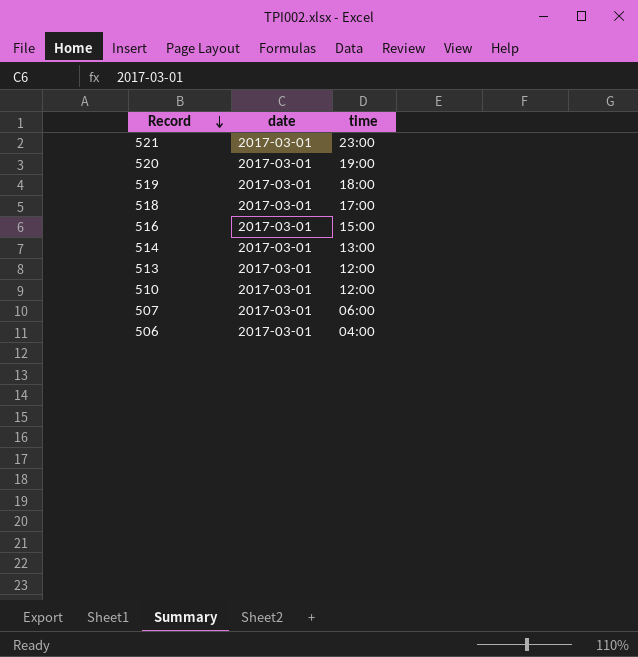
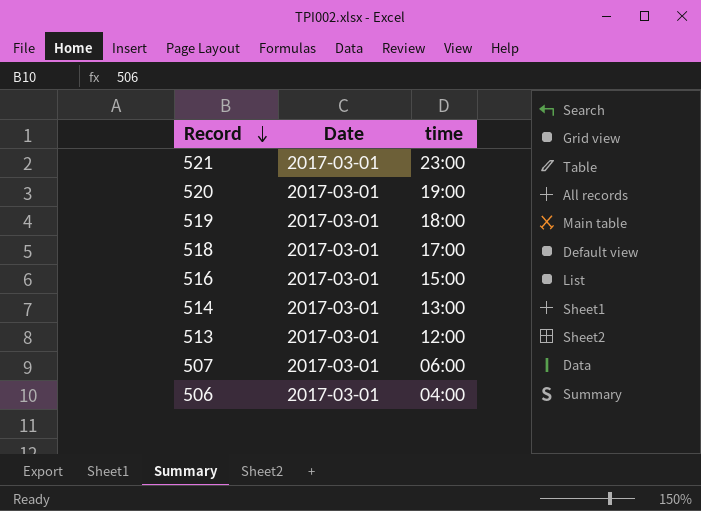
column name: date -> Date
row 510: 2017-03-01 | 12:00 -> none

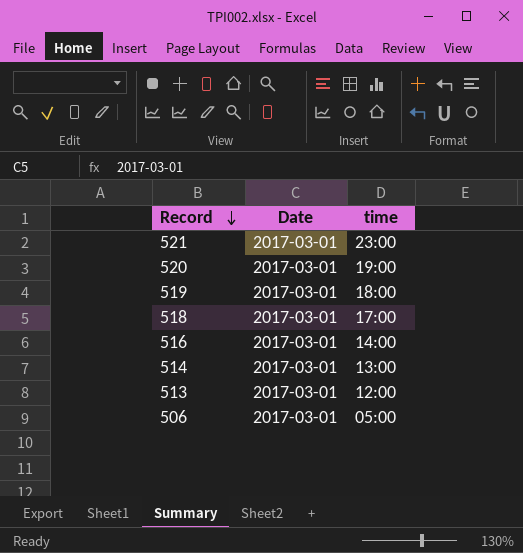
row 507: 2017-03-01 | 06:00 -> none
516 | time: 15:00 -> 14:00
506 | time: 04:00 -> 05:00

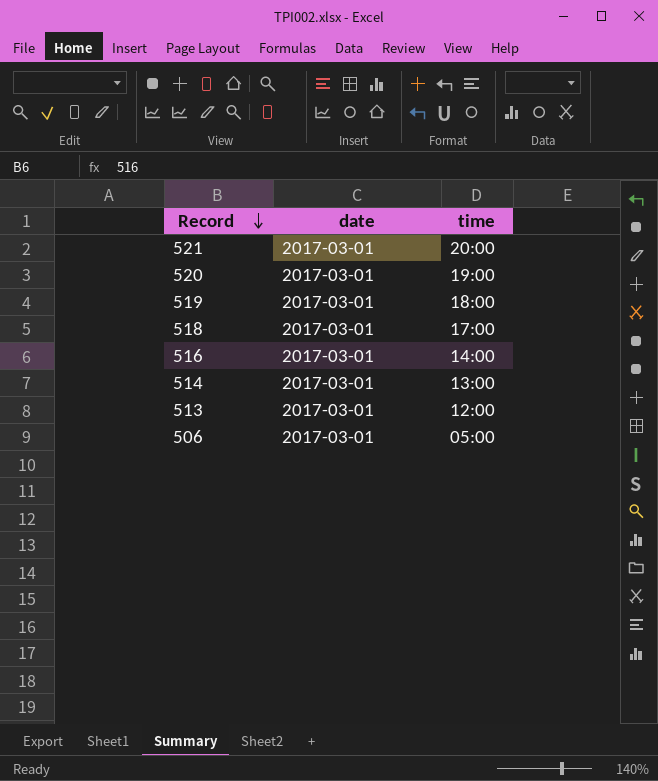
column name: Date -> date
521 | time: 23:00 -> 20:00

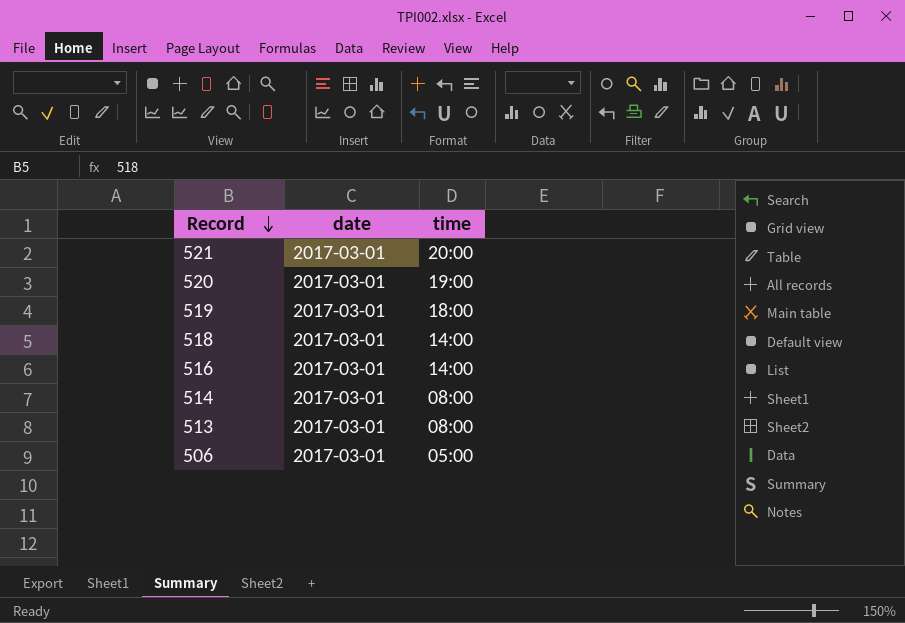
518 | time: 17:00 -> 14:00
514 | time: 13:00 -> 08:00
513 | time: 12:00 -> 08:00

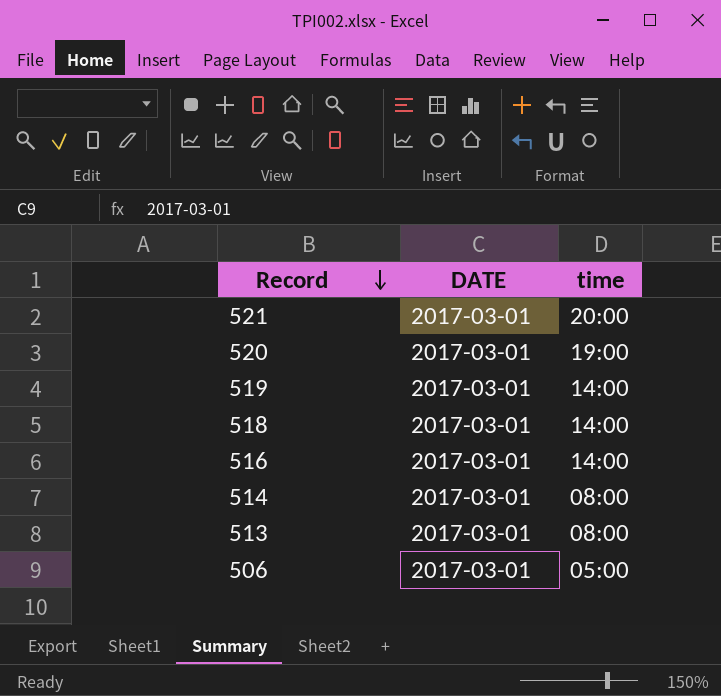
column name: date -> DATE
519 | time: 18:00 -> 14:00

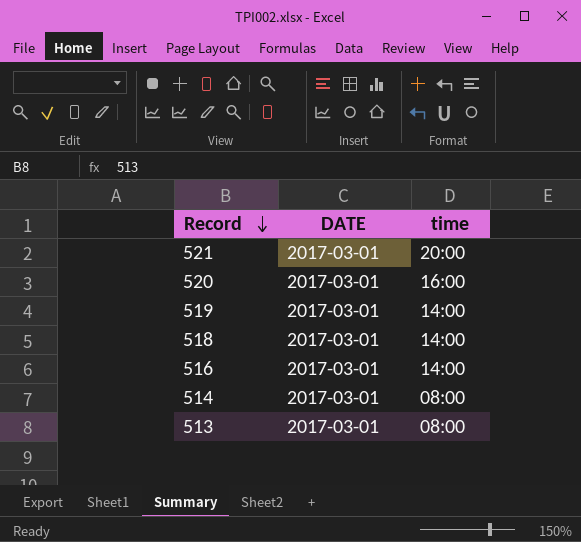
row 506: 2017-03-01 | 05:00 -> none
520 | time: 19:00 -> 16:00

